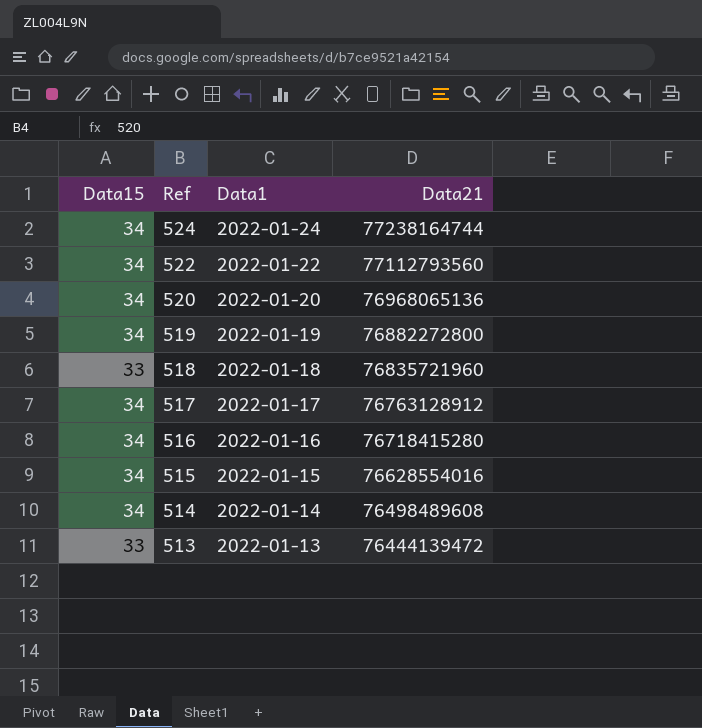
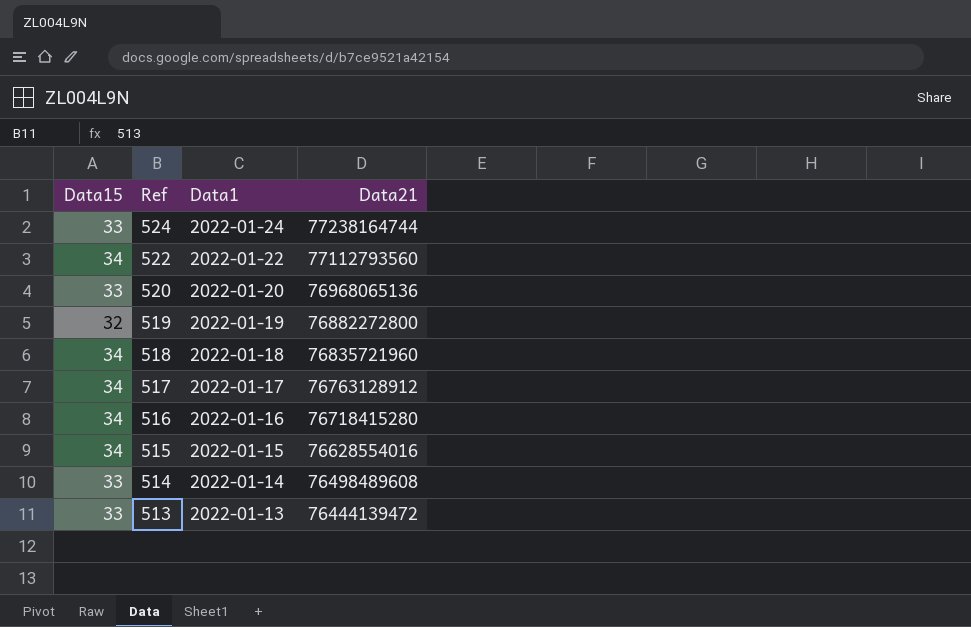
524 | Data15: 34 -> 33
520 | Data15: 34 -> 33
519 | Data15: 34 -> 32
518 | Data15: 33 -> 34
514 | Data15: 34 -> 33

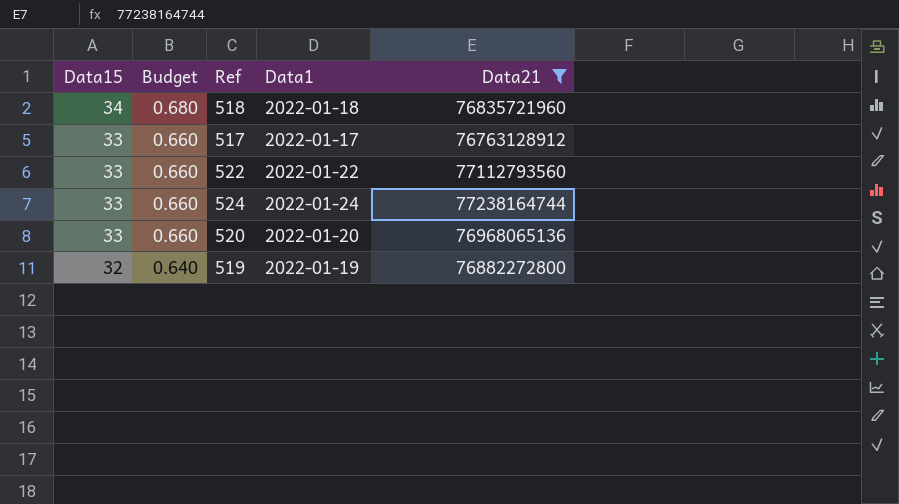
filter: none -> Data21 >= 76763128912
row order: Ref descending -> Data15 descending
column Budget | formula: none -> [Data15] * 0.02
517 | Data15: 34 -> 33
522 | Data15: 34 -> 33

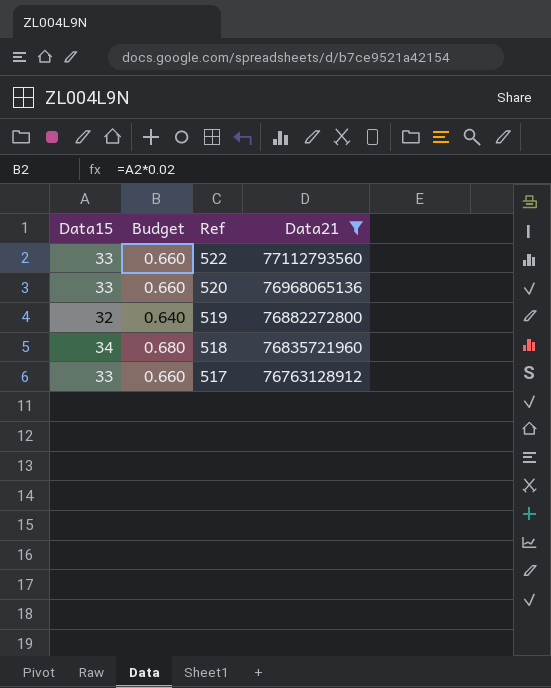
row order: Data15 descending -> Ref descending
column Data1 | position: 4 -> none
row 524: 33 | 0.660 | 2022-01-24 | 77238164744 -> none

